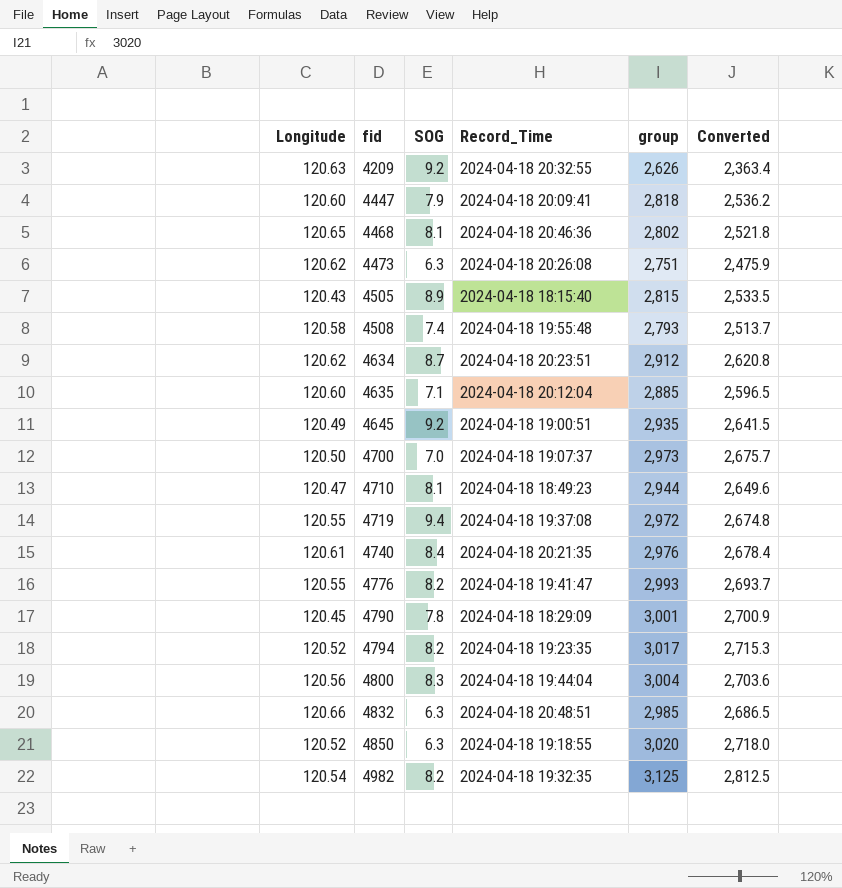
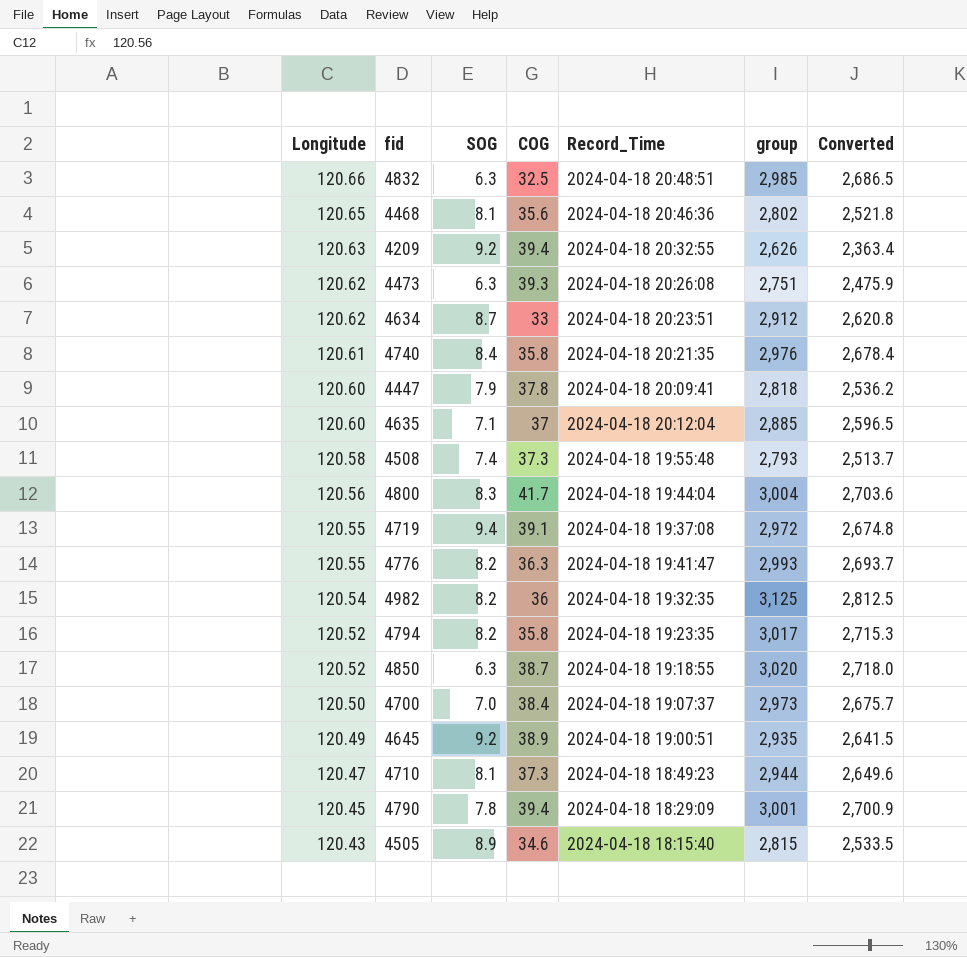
row order: fid ascending -> Longitude descending
column COG | position: none -> 4

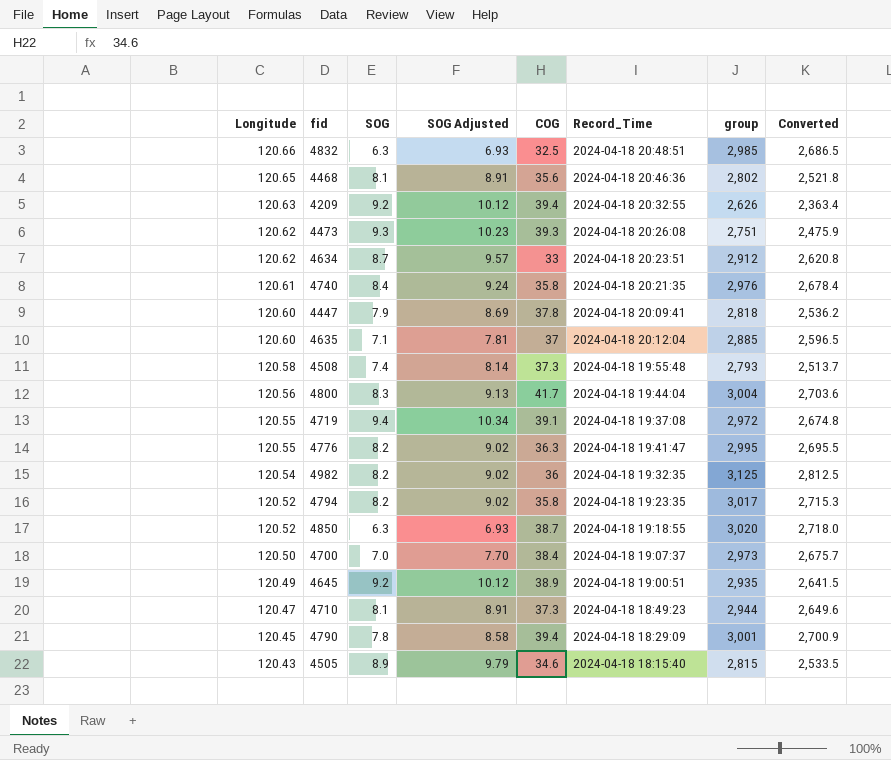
column SOG Adjusted | formula: none -> [SOG] * 1.1
4473 | SOG: 6.3 -> 9.3
4776 | group: 2,993 -> 2,995
4776 | Converted: 2,693.7 -> 2,695.5

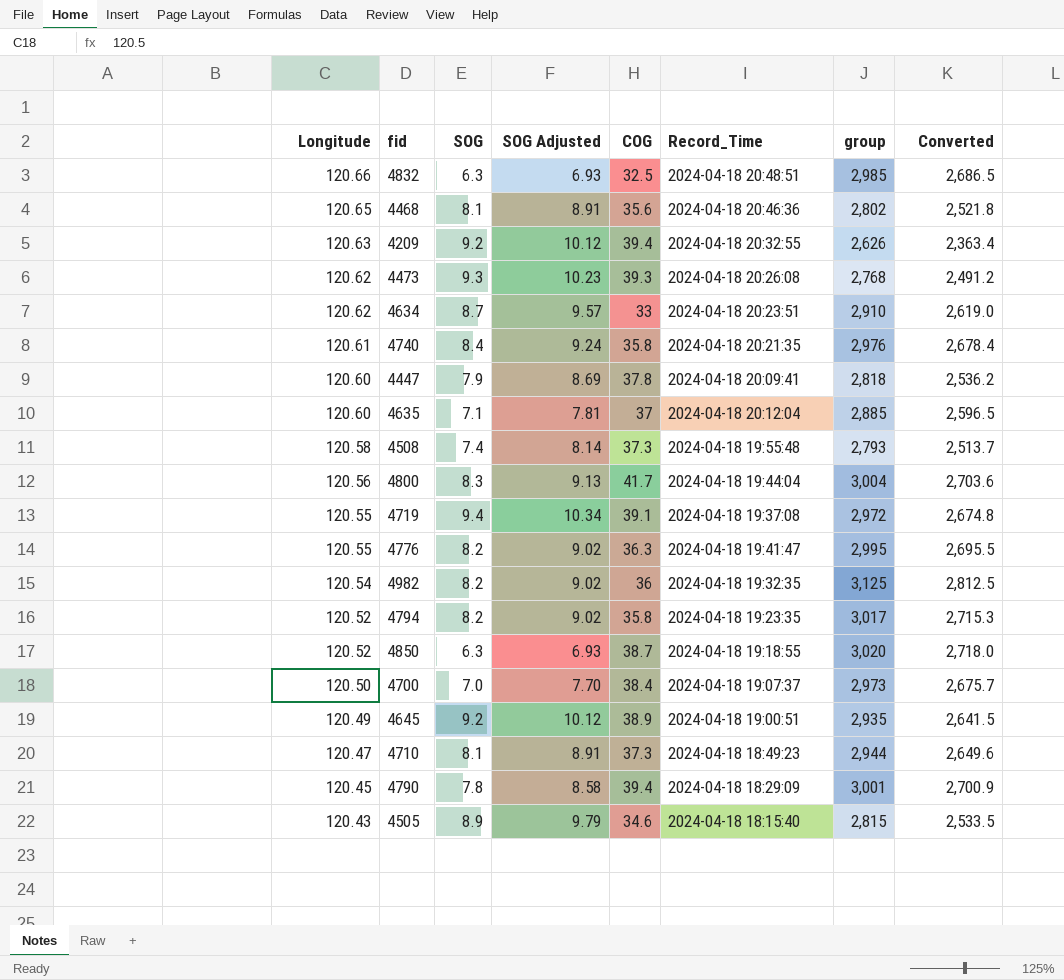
4473 | group: 2,751 -> 2,768
4473 | Converted: 2,475.9 -> 2,491.2
4634 | group: 2,912 -> 2,910
4634 | Converted: 2,620.8 -> 2,619.0

